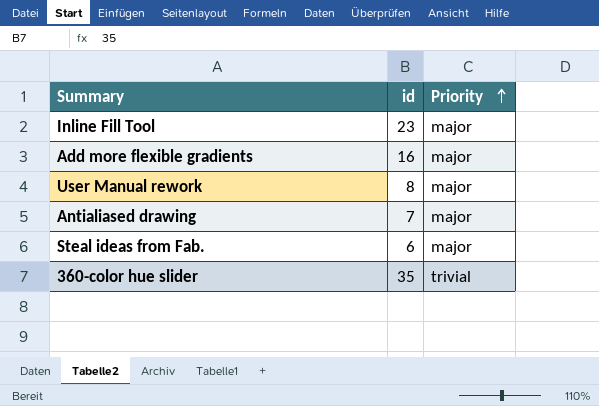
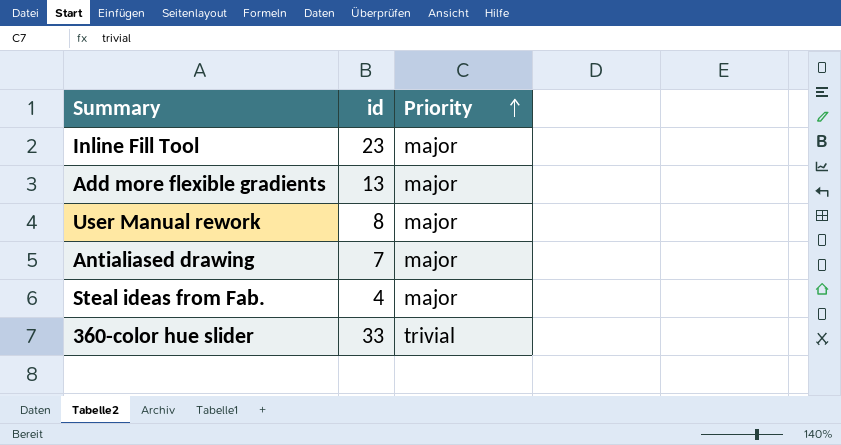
Add more flexible gradients | id: 16 -> 13
Steal ideas from Fab. | id: 6 -> 4
360-color hue slider | id: 35 -> 33

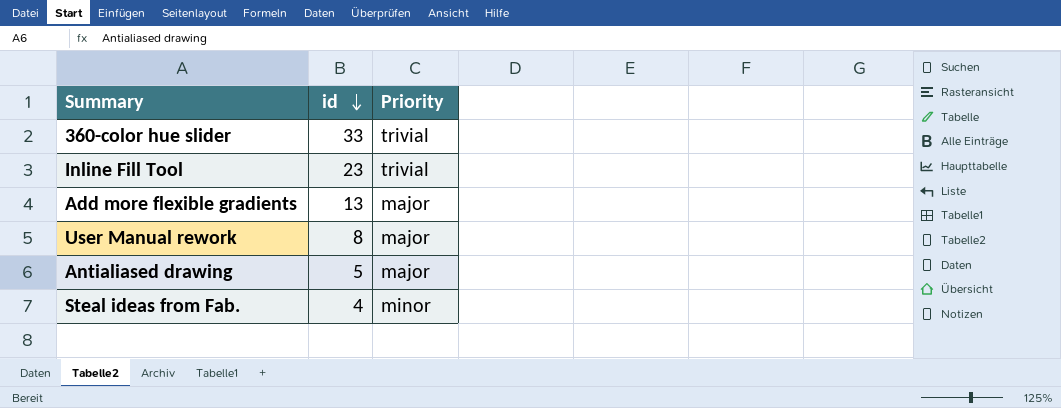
row order: Priority ascending -> id descending
Inline Fill Tool | Priority: major -> trivial
Antialiased drawing | id: 7 -> 5
Steal ideas from Fab. | Priority: major -> minor

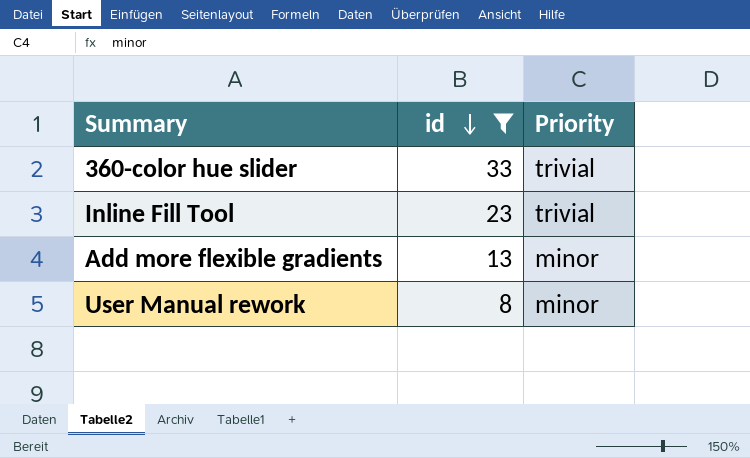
filter: none -> id >= 8
Add more flexible gradients | Priority: major -> minor
User Manual rework | Priority: major -> minor

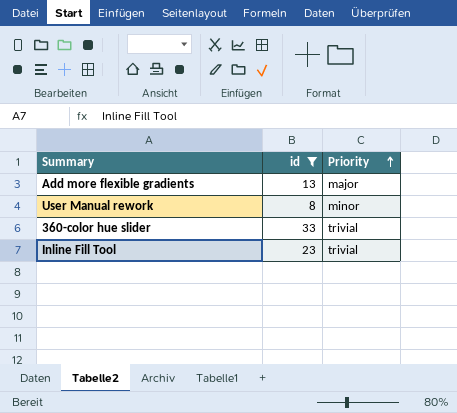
row order: id descending -> Priority ascending
Add more flexible gradients | Priority: minor -> major

